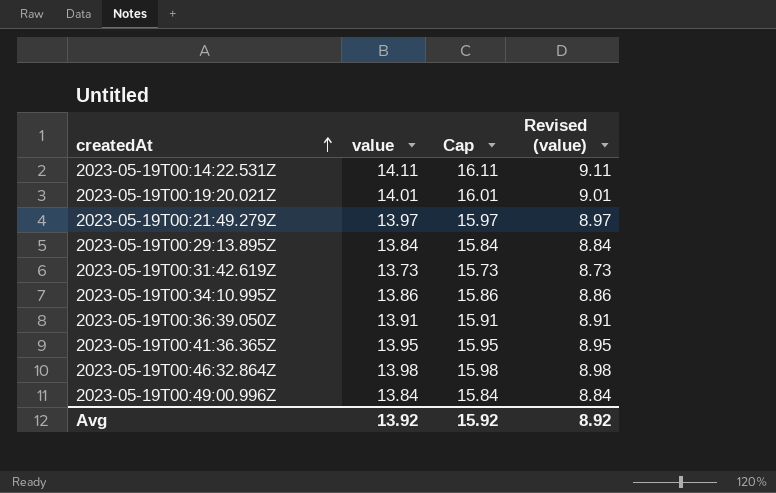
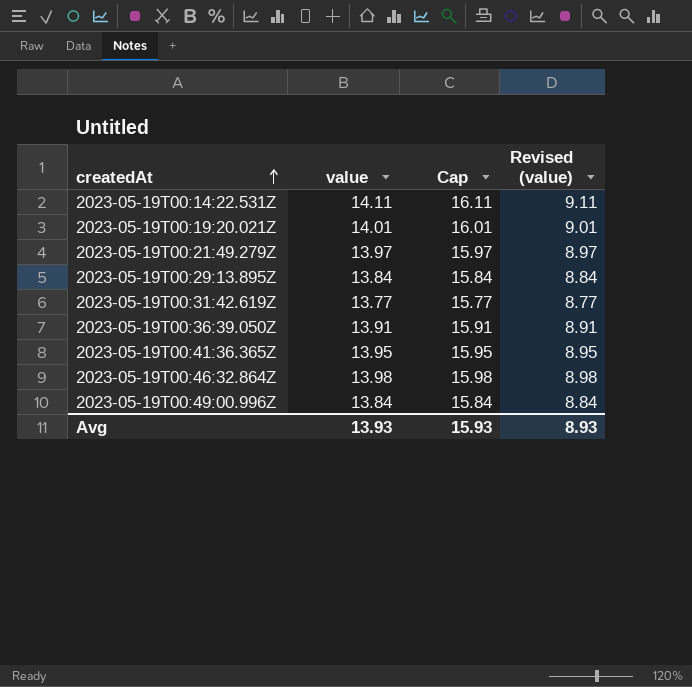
row 2023-05-19T00:34:10.995Z: 13.86 | 15.86 | 8.86 -> none
2023-05-19T00:31:42.619Z | value: 13.73 -> 13.77
2023-05-19T00:31:42.619Z | Cap: 15.73 -> 15.77
2023-05-19T00:31:42.619Z | Revised (value): 8.73 -> 8.77
Avg | value: 13.92 -> 13.93
Avg | Cap: 15.92 -> 15.93
Avg | Revised (value): 8.92 -> 8.93

